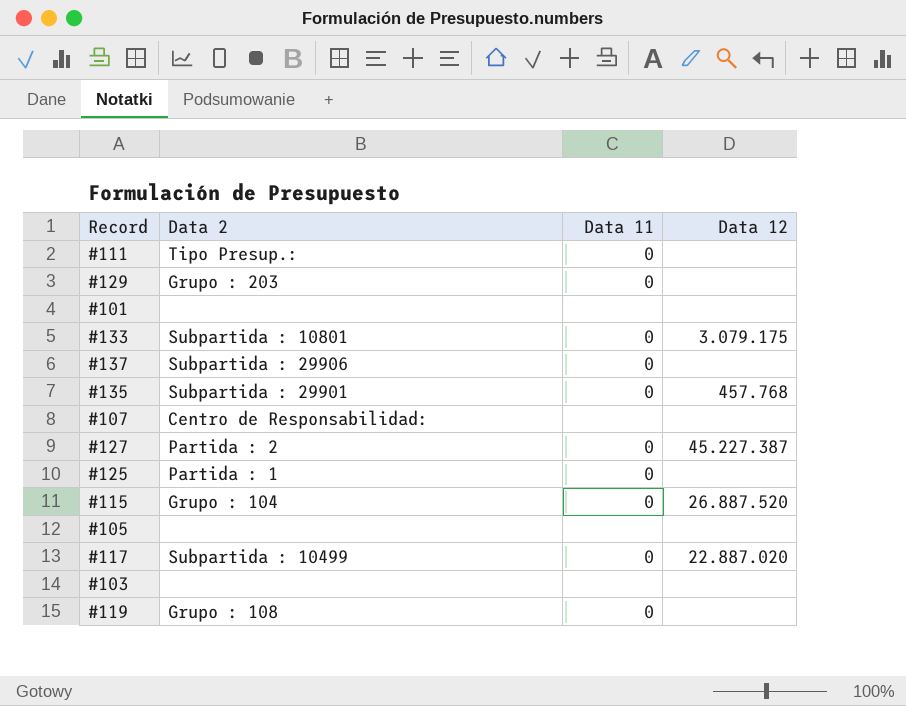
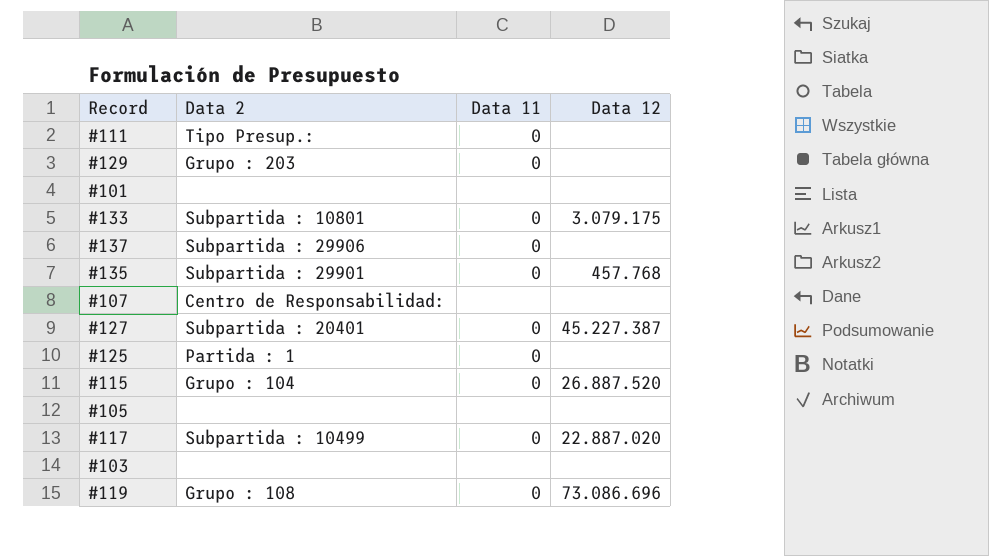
#127 | Data 2: Partida : 2 -> Subpartida : 20401
#119 | Data 12: none -> 73.086.696

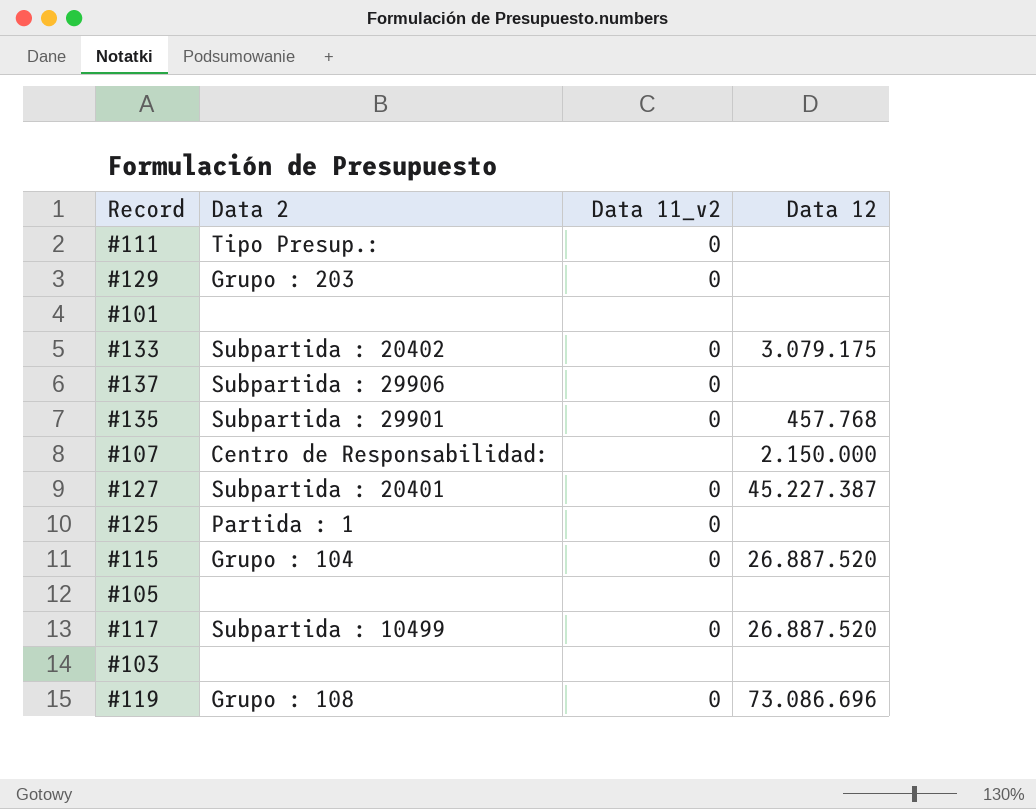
column name: Data 11 -> Data 11_v2
#133 | Data 2: Subpartida : 10801 -> Subpartida : 20402
#107 | Data 12: none -> 2.150.000
#117 | Data 12: 22.887.020 -> 26.887.520

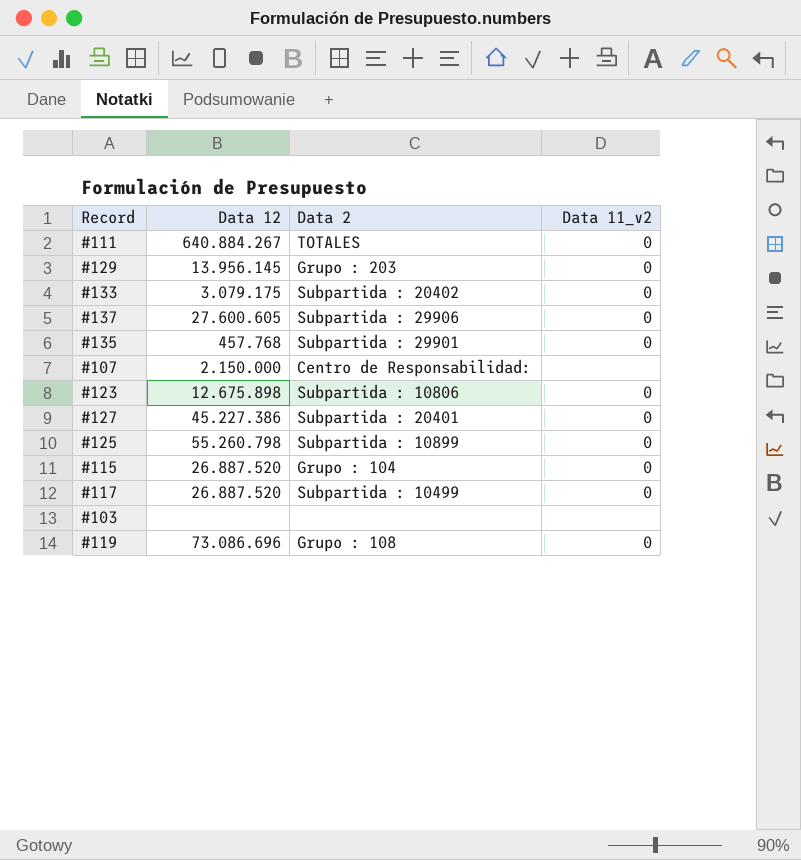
column Data 12 | position: 4 -> 2
row #101: none | none | none -> none
row #105: none | none | none -> none
#111 | Data 12: none -> 640.884.267
#111 | Data 2: Tipo Presup.: -> TOTALES
#129 | Data 12: none -> 13.956.145
#137 | Data 12: none -> 27.600.605
row #123: none -> 12.675.898 | Subpartida : 10806 | 0
#127 | Data 12: 45.227.387 -> 45.227.386
#125 | Data 12: none -> 55.260.798
#125 | Data 2: Partida : 1 -> Subpartida : 10899

